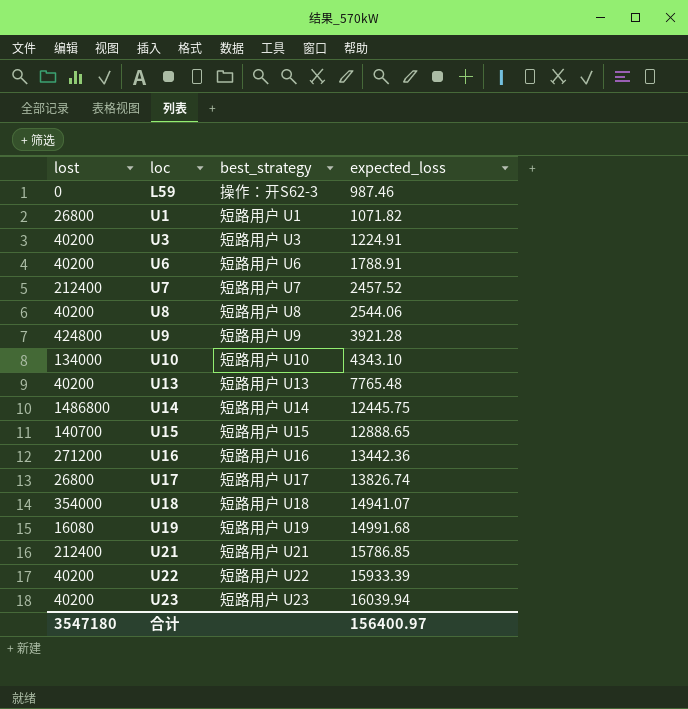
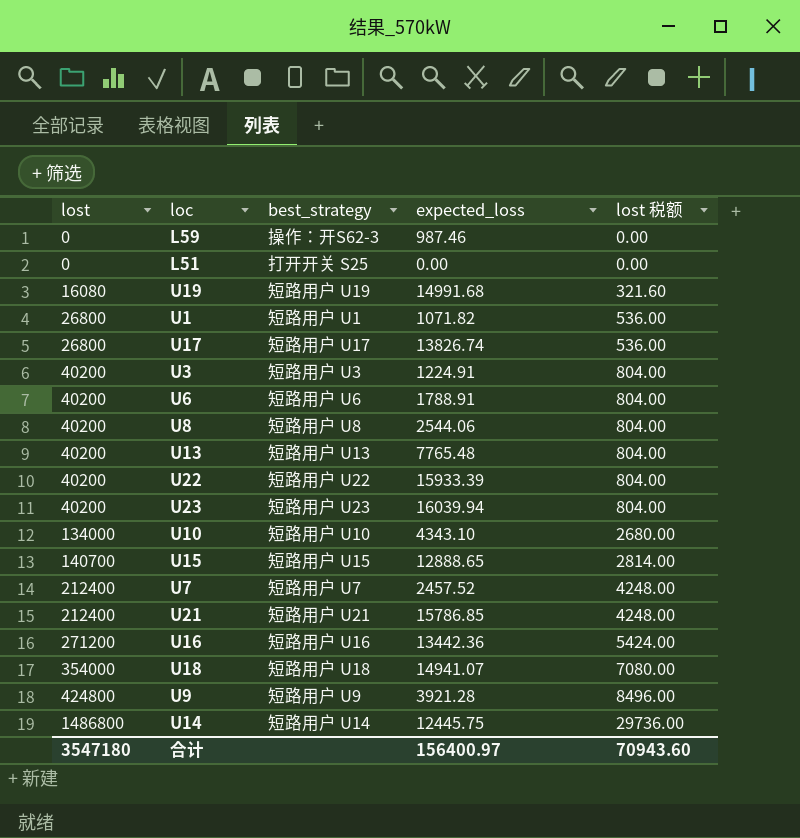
row order: loc ascending -> lost ascending
column lost 税额 | formula: none -> [lost] * 0.02
row L51: none -> 0 | 打开开关 S25 | 0.00 | 0.00

